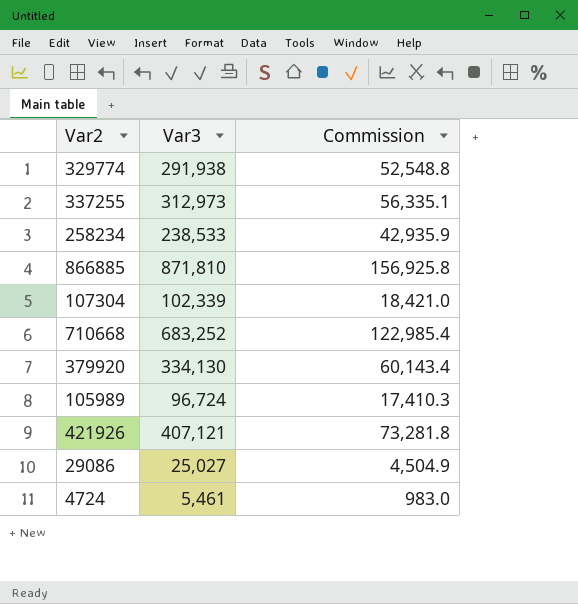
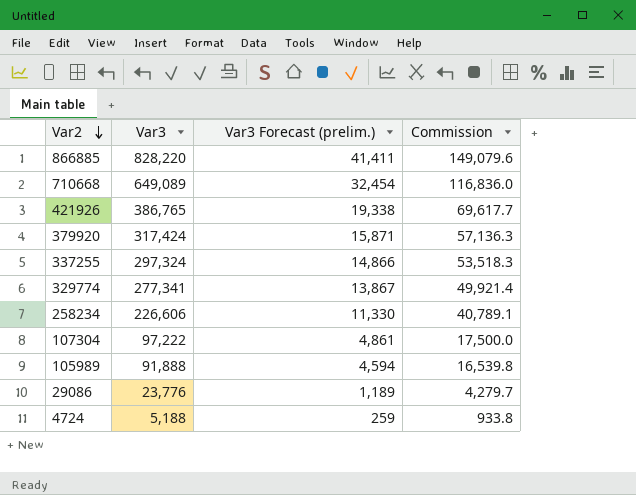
row order: none -> Var2 descending
column Var3 Forecast (prelim.) | formula: none -> [Var3] * 0.05
866885 | Var3: 871,810 -> 828,220
866885 | Commission: 156,925.8 -> 149,079.6
710668 | Var3: 683,252 -> 649,089
710668 | Commission: 122,985.4 -> 116,836.0
421926 | Var3: 407,121 -> 386,765
421926 | Commission: 73,281.8 -> 69,617.7
379920 | Var3: 334,130 -> 317,424
379920 | Commission: 60,143.4 -> 57,136.3
337255 | Var3: 312,973 -> 297,324
337255 | Commission: 56,335.1 -> 53,518.3
329774 | Var3: 291,938 -> 277,341
329774 | Commission: 52,548.8 -> 49,921.4
258234 | Var3: 238,533 -> 226,606
258234 | Commission: 42,935.9 -> 40,789.1
107304 | Var3: 102,339 -> 97,222
107304 | Commission: 18,421.0 -> 17,500.0
105989 | Var3: 96,724 -> 91,888
105989 | Commission: 17,410.3 -> 16,539.8
29086 | Var3: 25,027 -> 23,776
29086 | Commission: 4,504.9 -> 4,279.7
4724 | Var3: 5,461 -> 5,188
4724 | Commission: 983.0 -> 933.8

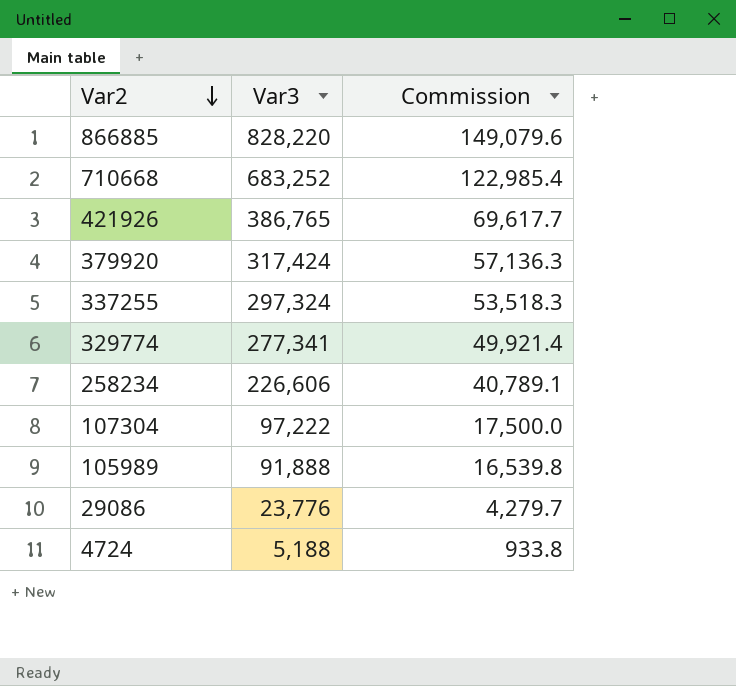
column Var3 Forecast (prelim.) | formula: [Var3] * 0.05 -> none
710668 | Var3: 649,089 -> 683,252
710668 | Commission: 116,836.0 -> 122,985.4

